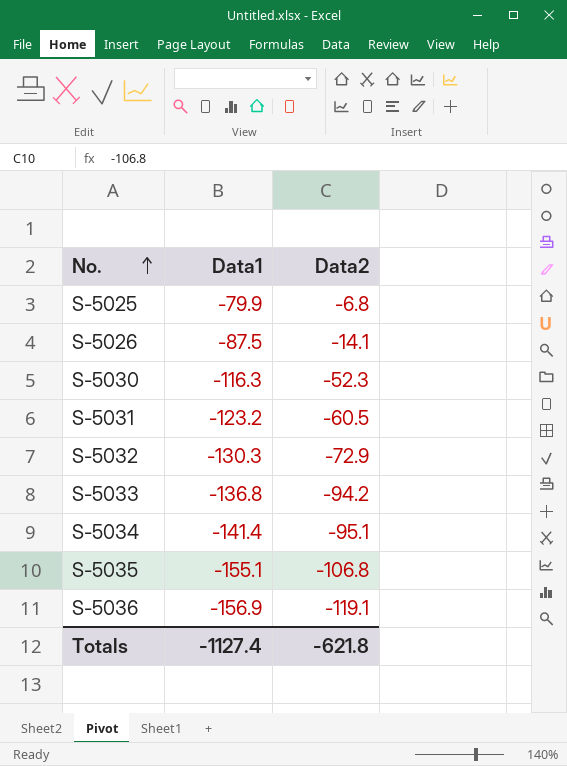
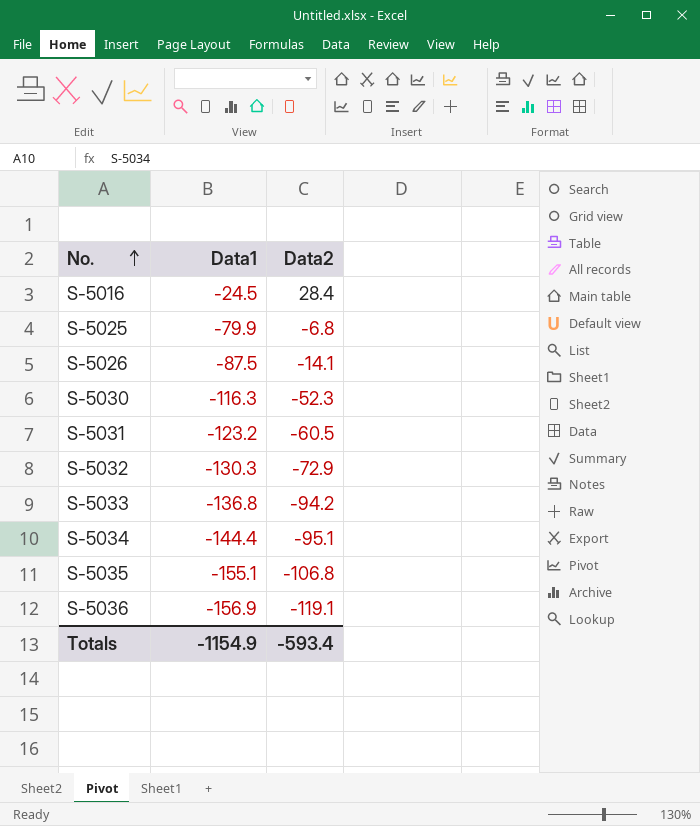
row S-5016: none -> -24.5 | 28.4
S-5034 | Data1: -141.4 -> -144.4
Totals | Data1: -1127.4 -> -1154.9
Totals | Data2: -621.8 -> -593.4

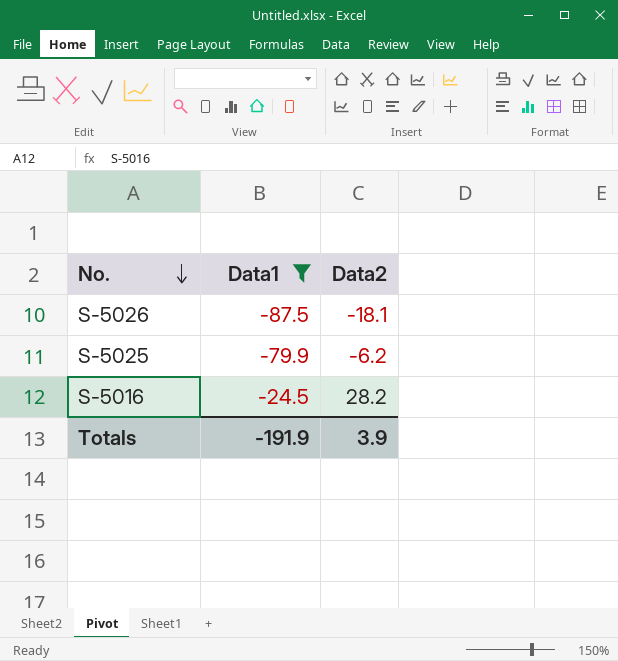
filter: none -> Data1 >= -87.5
row order: No. ascending -> No. descending
S-5026 | Data2: -14.1 -> -18.1
S-5025 | Data2: -6.8 -> -6.2
S-5016 | Data2: 28.4 -> 28.2
Totals | Data1: -1154.9 -> -191.9
Totals | Data2: -593.4 -> 3.9

